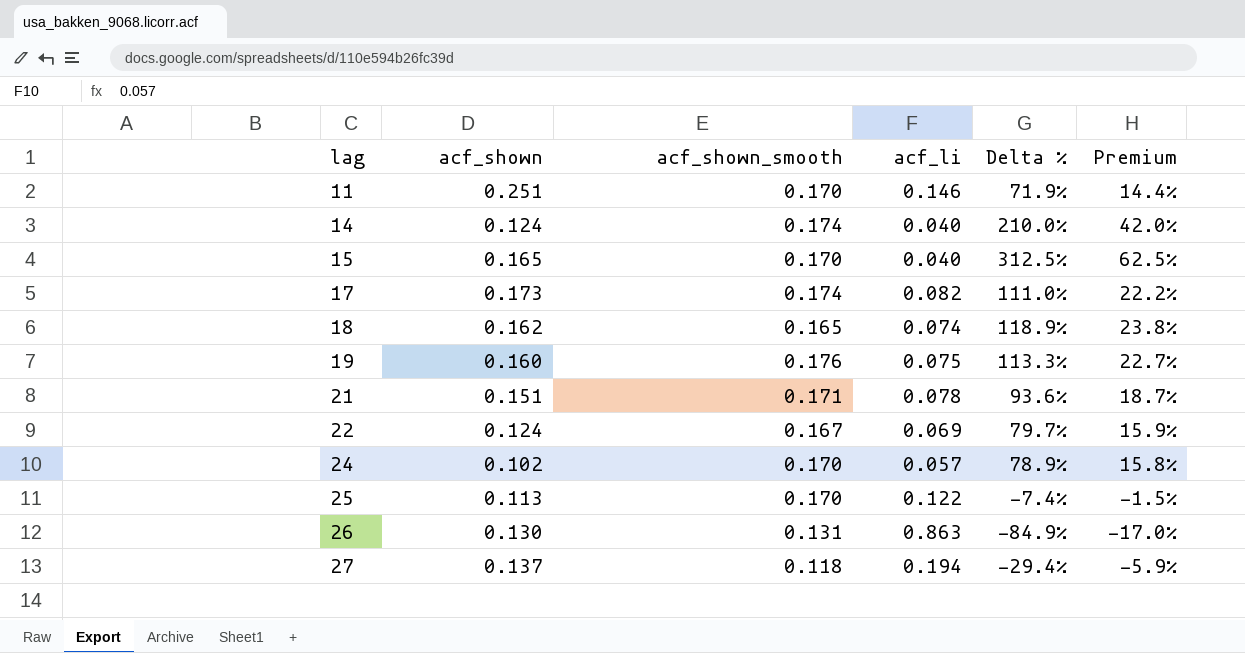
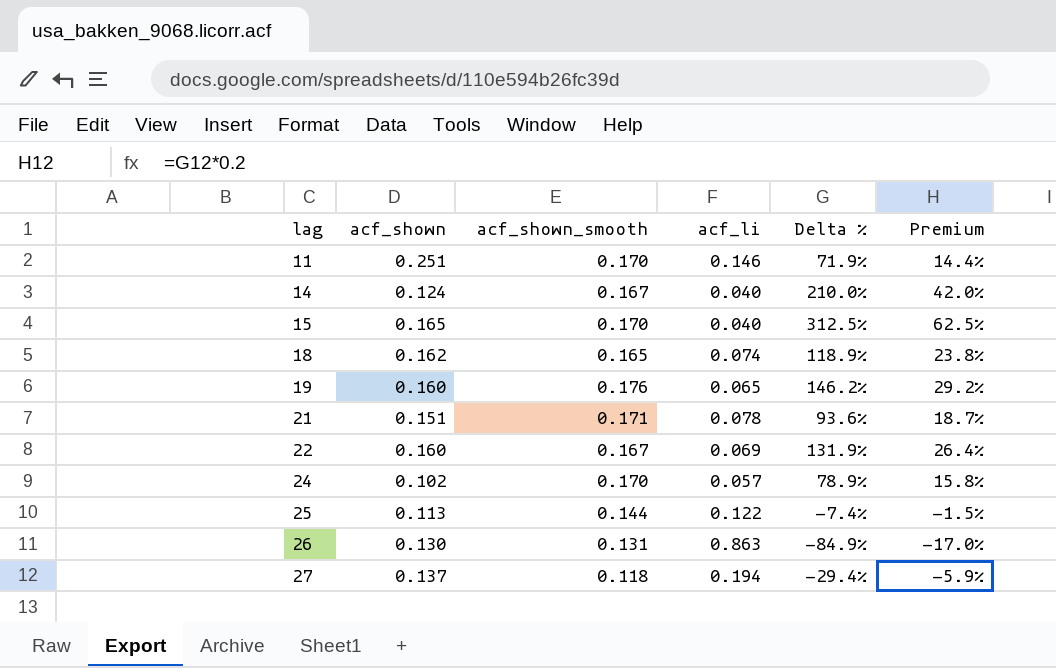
row 17: 0.173 | 0.174 | 0.082 | 111.0% | 22.2% -> none
14 | acf_shown_smooth: 0.174 -> 0.167
19 | acf_li: 0.075 -> 0.065
19 | Delta %: 113.3% -> 146.2%
19 | Premium: 22.7% -> 29.2%
22 | acf_shown: 0.124 -> 0.160
22 | Delta %: 79.7% -> 131.9%
22 | Premium: 15.9% -> 26.4%
25 | acf_shown_smooth: 0.170 -> 0.144

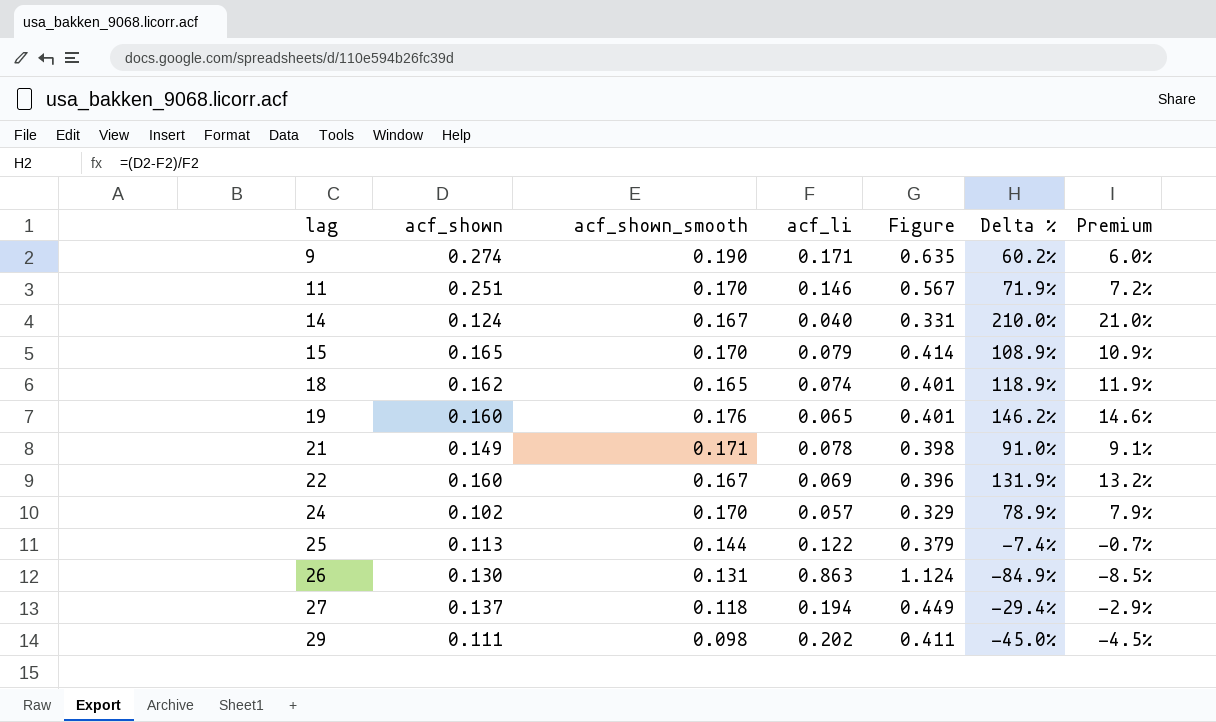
column Figure | formula: none -> [acf_shown] + [acf_shown_smooth] + [acf_li]
column Premium | formula: [Delta %] * 0.2 -> [Delta %] * 0.1
row 9: none -> 0.274 | 0.190 | 0.171 | 0.635 | 60.2% | 6.0%
15 | acf_li: 0.040 -> 0.079
15 | Delta %: 312.5% -> 108.9%
21 | acf_shown: 0.151 -> 0.149
21 | Delta %: 93.6% -> 91.0%
row 29: none -> 0.111 | 0.098 | 0.202 | 0.411 | -45.0% | -4.5%

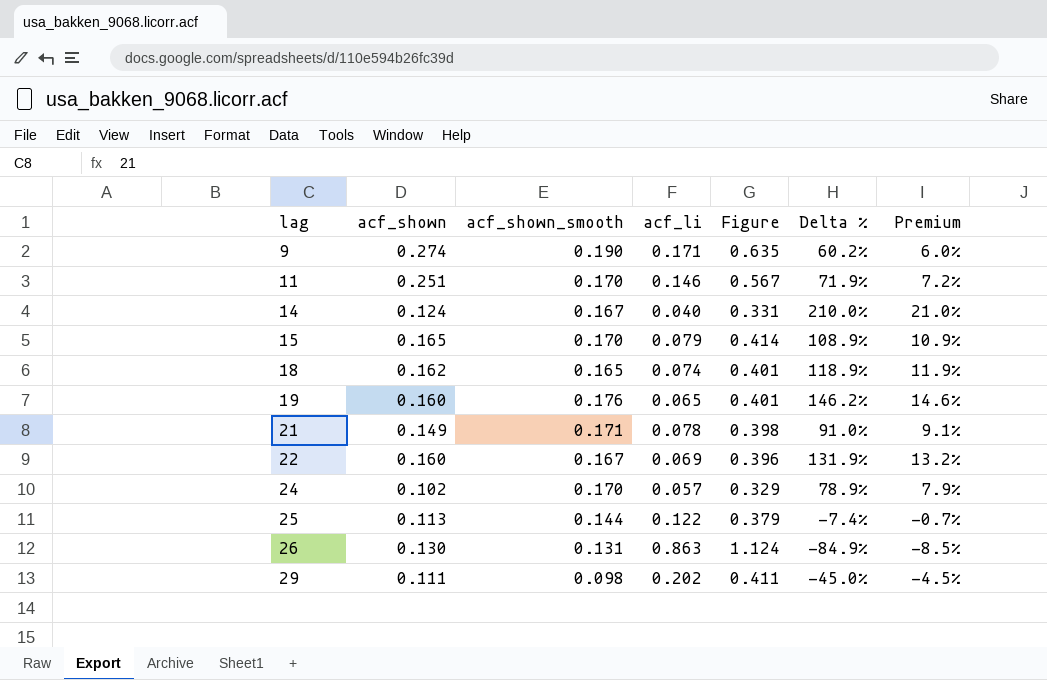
row 27: 0.137 | 0.118 | 0.194 | 0.449 | -29.4% | -2.9% -> none

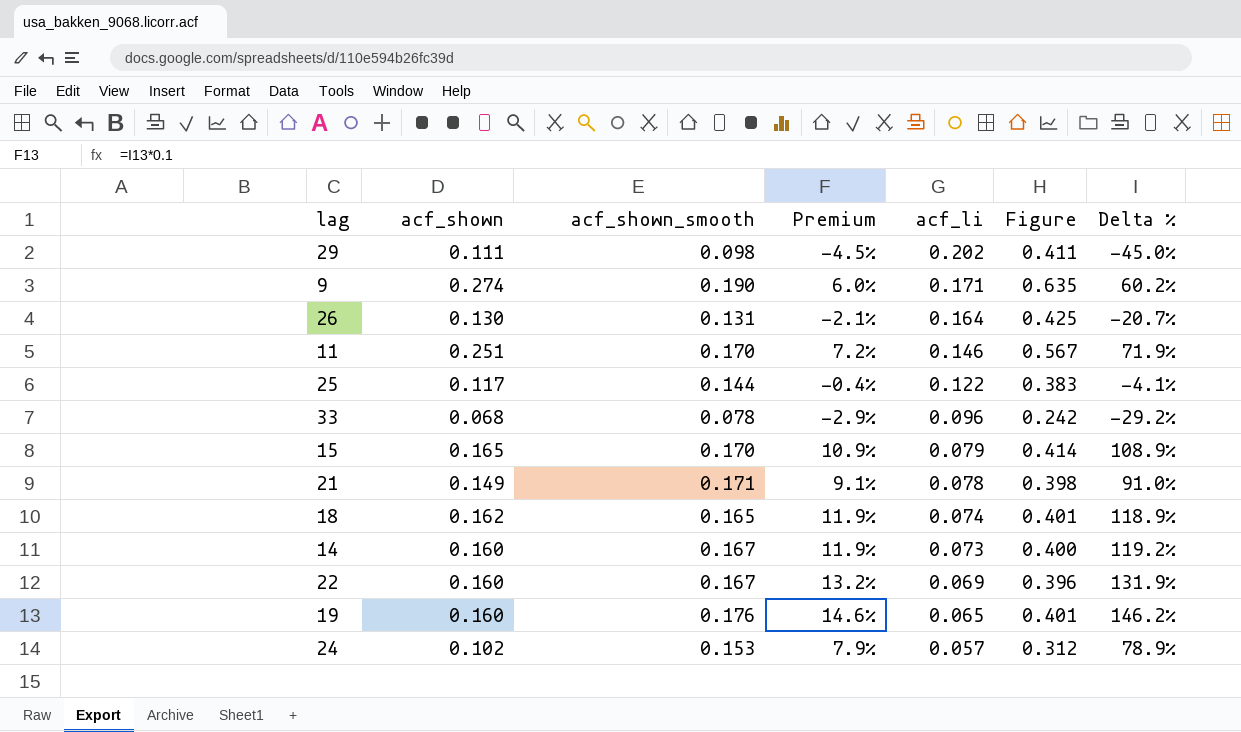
row order: lag ascending -> acf_li descending
column Premium | position: 7 -> 4
26 | Premium: -8.5% -> -2.1%
26 | acf_li: 0.863 -> 0.164
26 | Figure: 1.124 -> 0.425
26 | Delta %: -84.9% -> -20.7%
25 | acf_shown: 0.113 -> 0.117
25 | Premium: -0.7% -> -0.4%
25 | Figure: 0.379 -> 0.383
25 | Delta %: -7.4% -> -4.1%
row 33: none -> 0.068 | 0.078 | -2.9% | 0.096 | 0.242 | -29.2%
14 | acf_shown: 0.124 -> 0.160
14 | Premium: 21.0% -> 11.9%
14 | acf_li: 0.040 -> 0.073
14 | Figure: 0.331 -> 0.400
14 | Delta %: 210.0% -> 119.2%
24 | acf_shown_smooth: 0.170 -> 0.153
24 | Figure: 0.329 -> 0.312

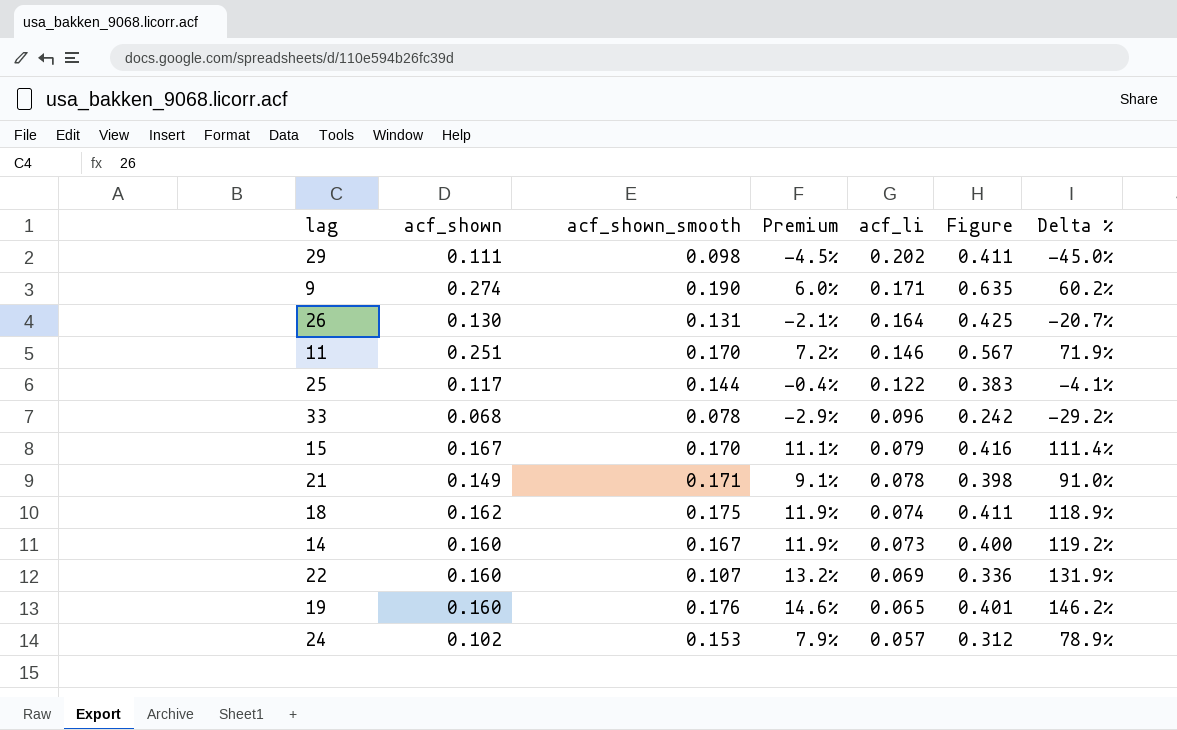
15 | acf_shown: 0.165 -> 0.167
15 | Premium: 10.9% -> 11.1%
15 | Figure: 0.414 -> 0.416
15 | Delta %: 108.9% -> 111.4%
18 | acf_shown_smooth: 0.165 -> 0.175
18 | Figure: 0.401 -> 0.411
22 | acf_shown_smooth: 0.167 -> 0.107
22 | Figure: 0.396 -> 0.336

